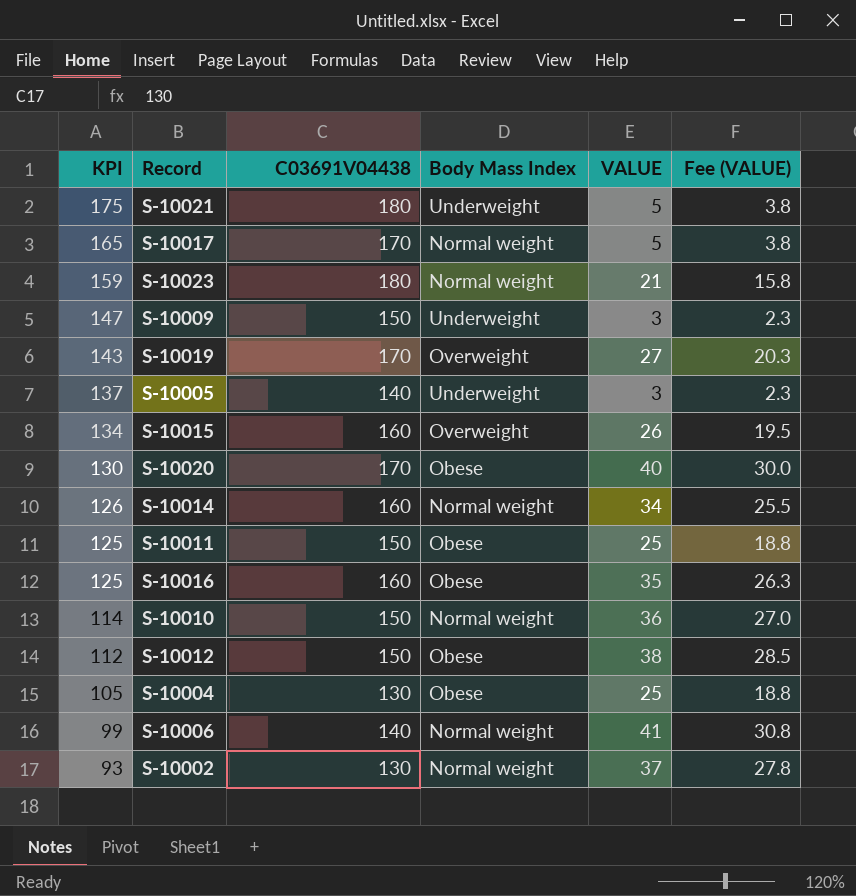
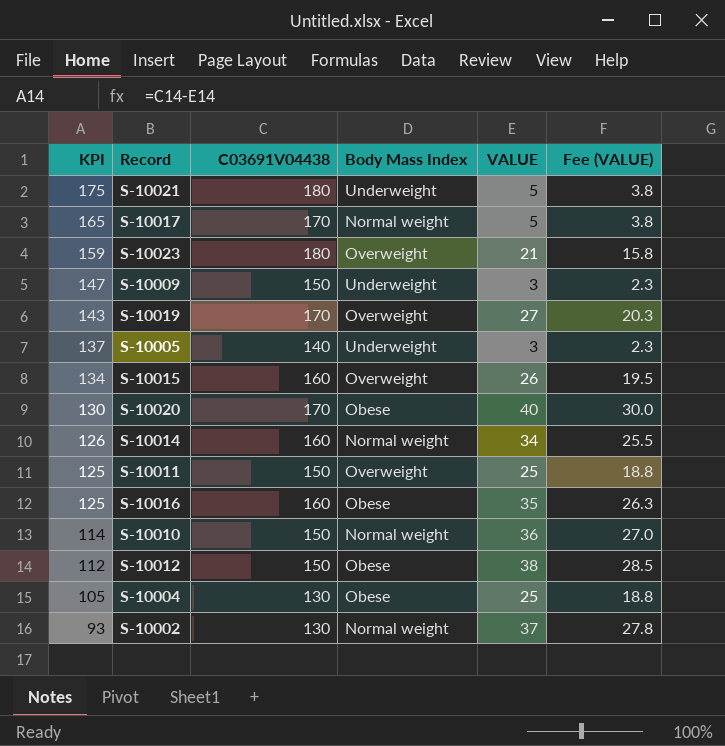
row S-10006: 99 | 140 | Normal weight | 41 | 30.8 -> none
S-10023 | Body Mass Index: Normal weight -> Overweight
S-10011 | Body Mass Index: Obese -> Overweight

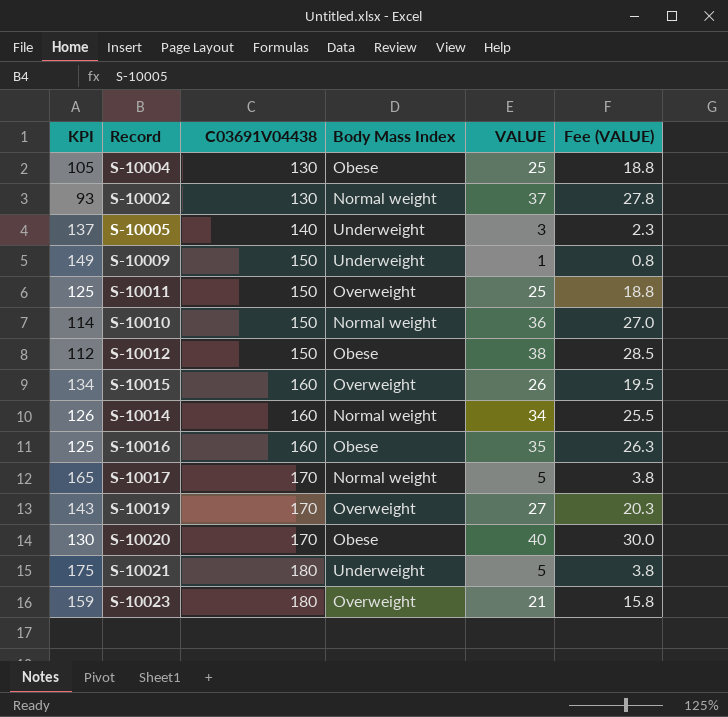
row order: KPI descending -> C03691V04438 ascending
S-10009 | KPI: 147 -> 149
S-10009 | VALUE: 3 -> 1
S-10009 | Fee (VALUE): 2.3 -> 0.8

